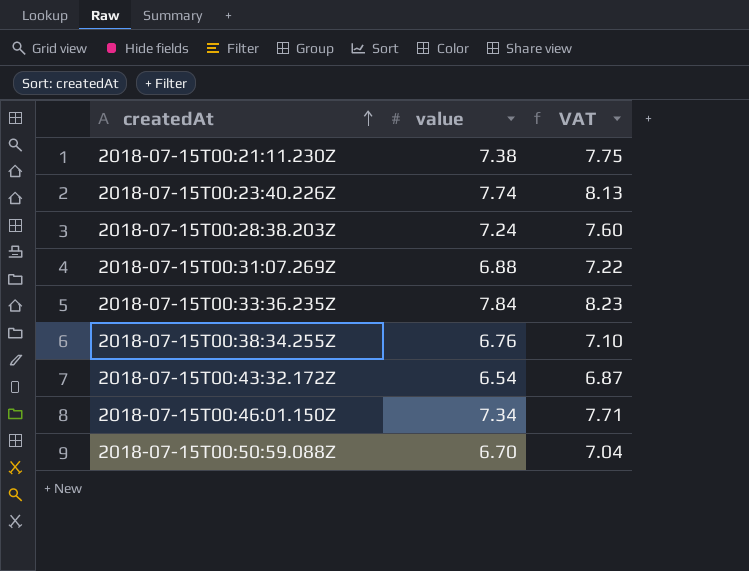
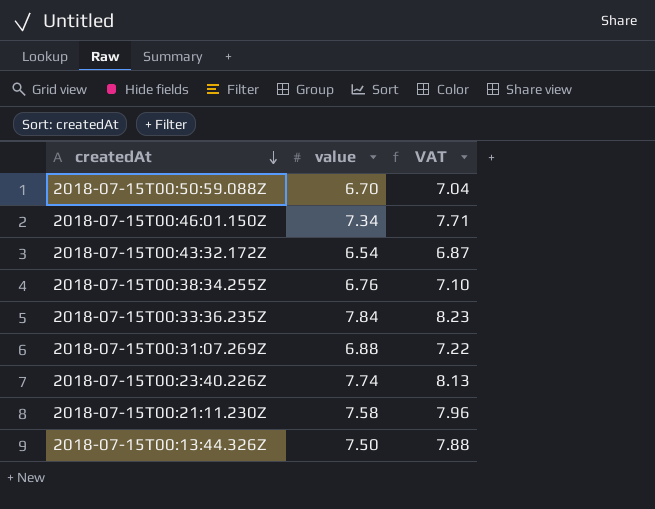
row order: createdAt ascending -> createdAt descending
row 2018-07-15T00:28:38.203Z: 7.24 | 7.60 -> none
2018-07-15T00:21:11.230Z | value: 7.38 -> 7.58
2018-07-15T00:21:11.230Z | VAT: 7.75 -> 7.96
row 2018-07-15T00:13:44.326Z: none -> 7.50 | 7.88

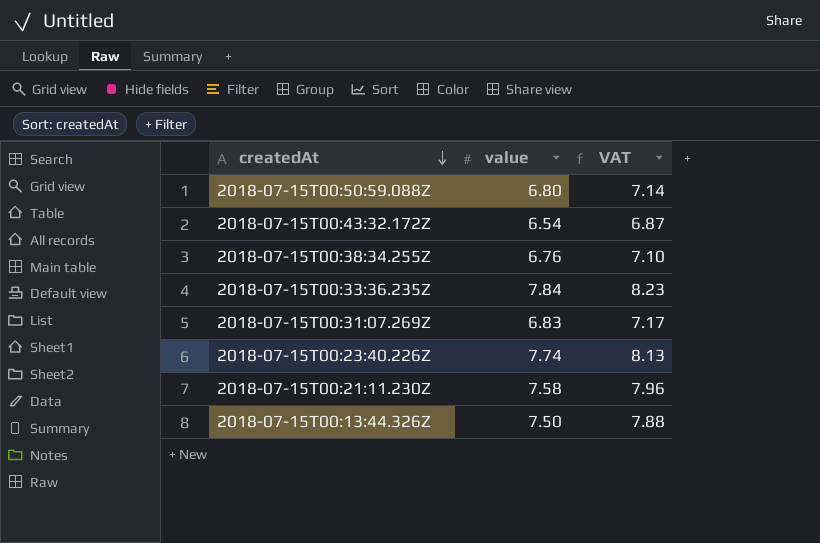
row 2018-07-15T00:46:01.150Z: 7.34 | 7.71 -> none
2018-07-15T00:50:59.088Z | value: 6.70 -> 6.80
2018-07-15T00:50:59.088Z | VAT: 7.04 -> 7.14
2018-07-15T00:31:07.269Z | value: 6.88 -> 6.83
2018-07-15T00:31:07.269Z | VAT: 7.22 -> 7.17

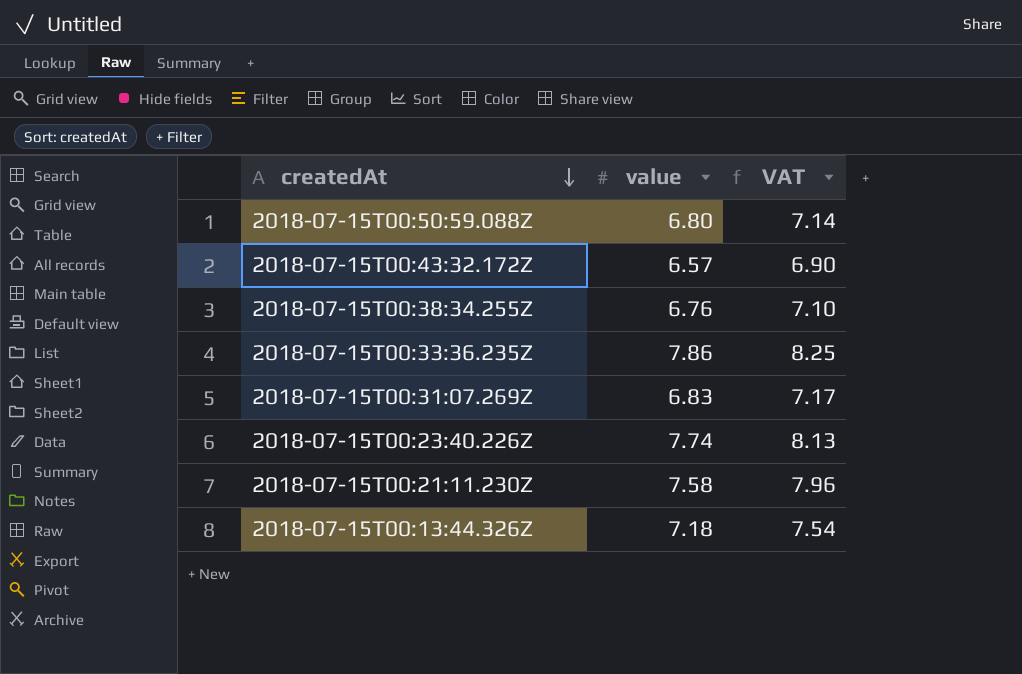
2018-07-15T00:43:32.172Z | value: 6.54 -> 6.57
2018-07-15T00:43:32.172Z | VAT: 6.87 -> 6.90
2018-07-15T00:33:36.235Z | value: 7.84 -> 7.86
2018-07-15T00:33:36.235Z | VAT: 8.23 -> 8.25
2018-07-15T00:13:44.326Z | value: 7.50 -> 7.18
2018-07-15T00:13:44.326Z | VAT: 7.88 -> 7.54

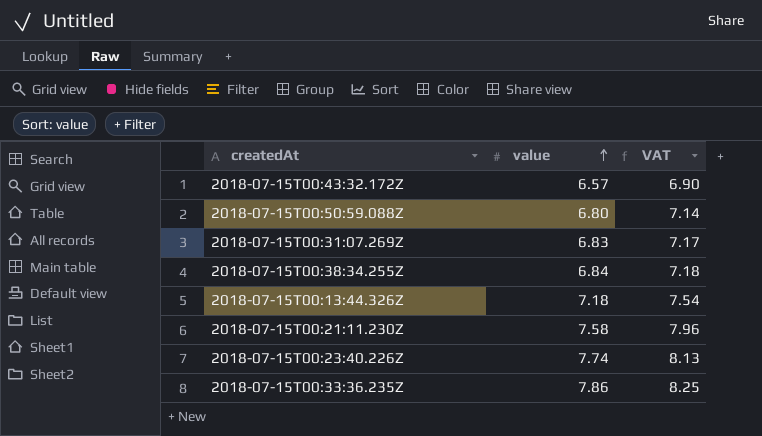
row order: createdAt descending -> value ascending
2018-07-15T00:38:34.255Z | value: 6.76 -> 6.84
2018-07-15T00:38:34.255Z | VAT: 7.10 -> 7.18

